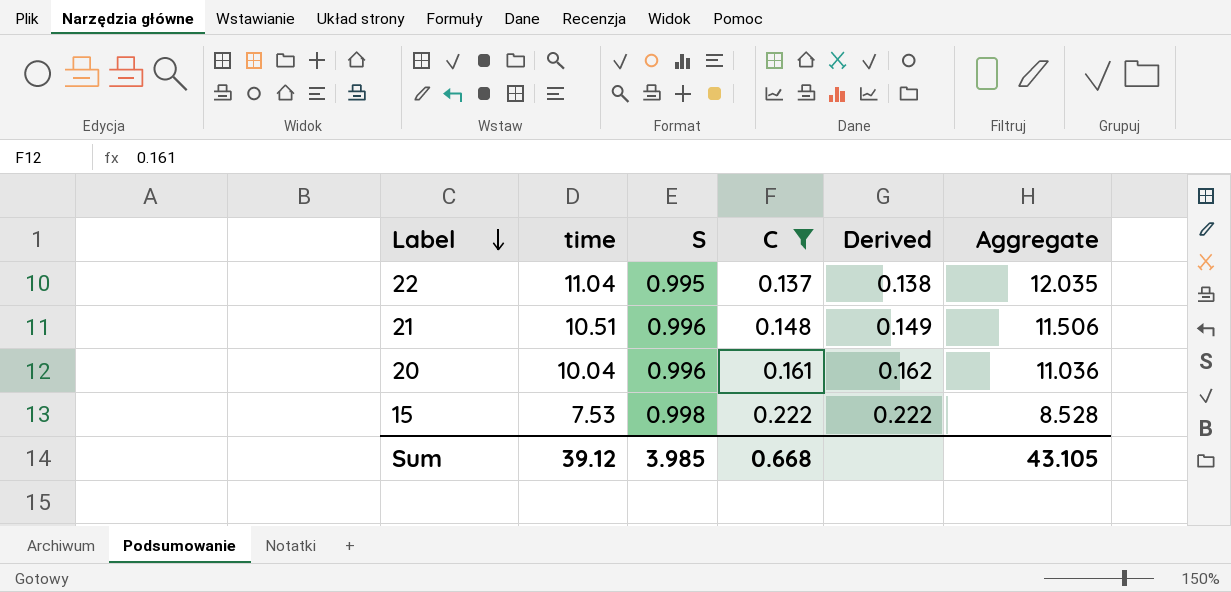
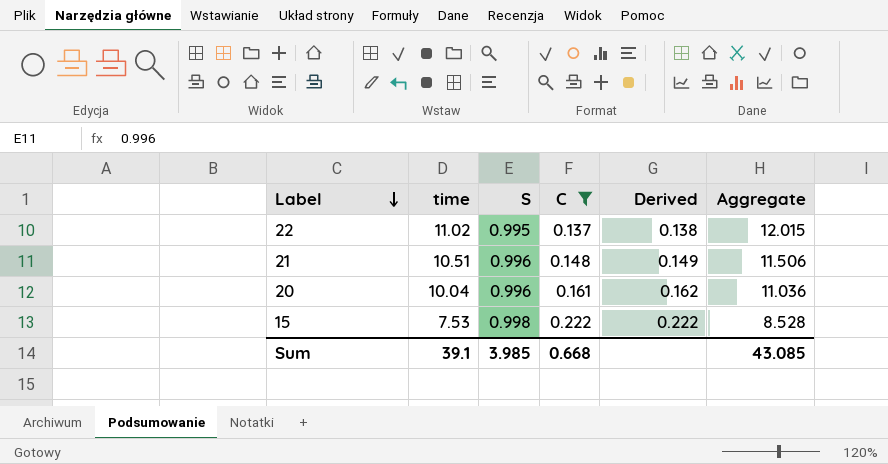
22 | time: 11.04 -> 11.02
22 | Aggregate: 12.035 -> 12.015
Sum | time: 39.12 -> 39.1
Sum | Aggregate: 43.105 -> 43.085

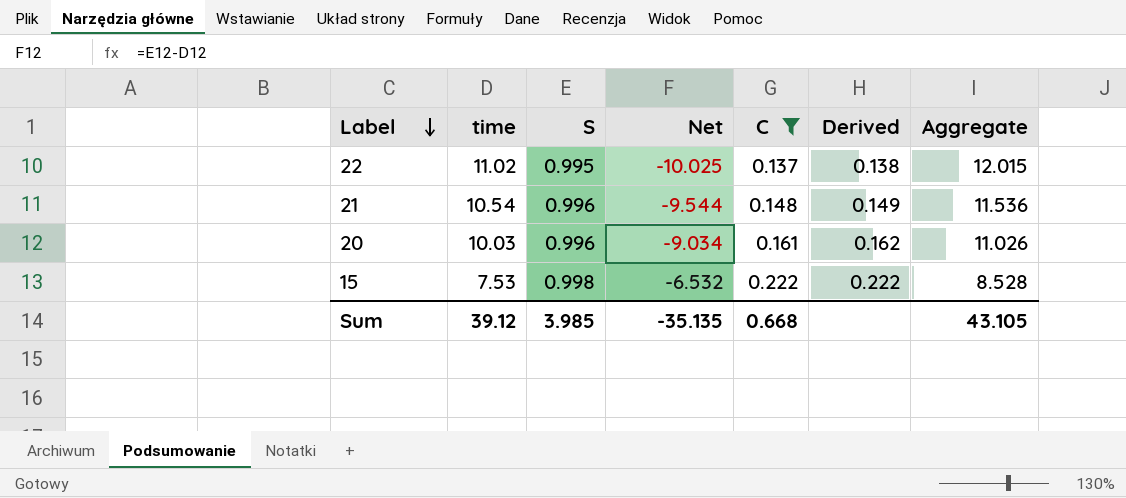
column Net | formula: none -> [S] - [time]
21 | time: 10.51 -> 10.54
21 | Aggregate: 11.506 -> 11.536
20 | time: 10.04 -> 10.03
20 | Aggregate: 11.036 -> 11.026
Sum | time: 39.1 -> 39.12
Sum | Aggregate: 43.085 -> 43.105

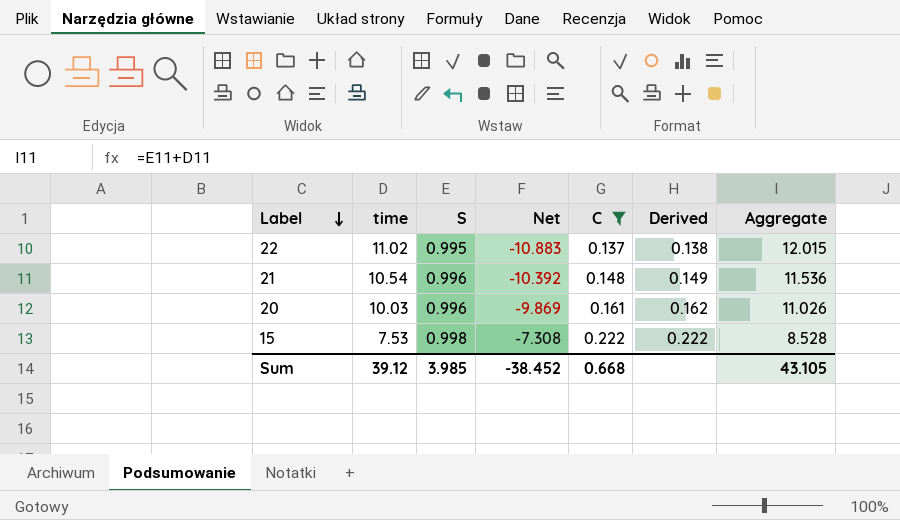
column Net | formula: [S] - [time] -> [C] - [time]
Sum | Net: -35.135 -> -38.452

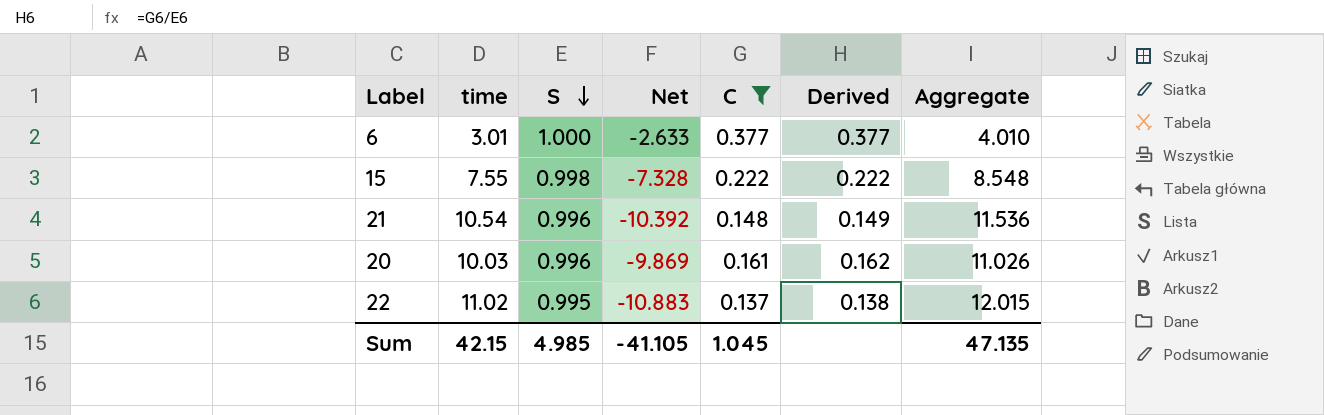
row order: Label descending -> S descending
row 6: none -> 3.01 | 1.000 | -2.633 | 0.377 | 0.377 | 4.010
15 | time: 7.53 -> 7.55
15 | Net: -7.308 -> -7.328
15 | Aggregate: 8.528 -> 8.548
Sum | time: 39.12 -> 42.15
Sum | S: 3.985 -> 4.985
Sum | Net: -38.452 -> -41.105
Sum | C: 0.668 -> 1.045
Sum | Aggregate: 43.105 -> 47.135

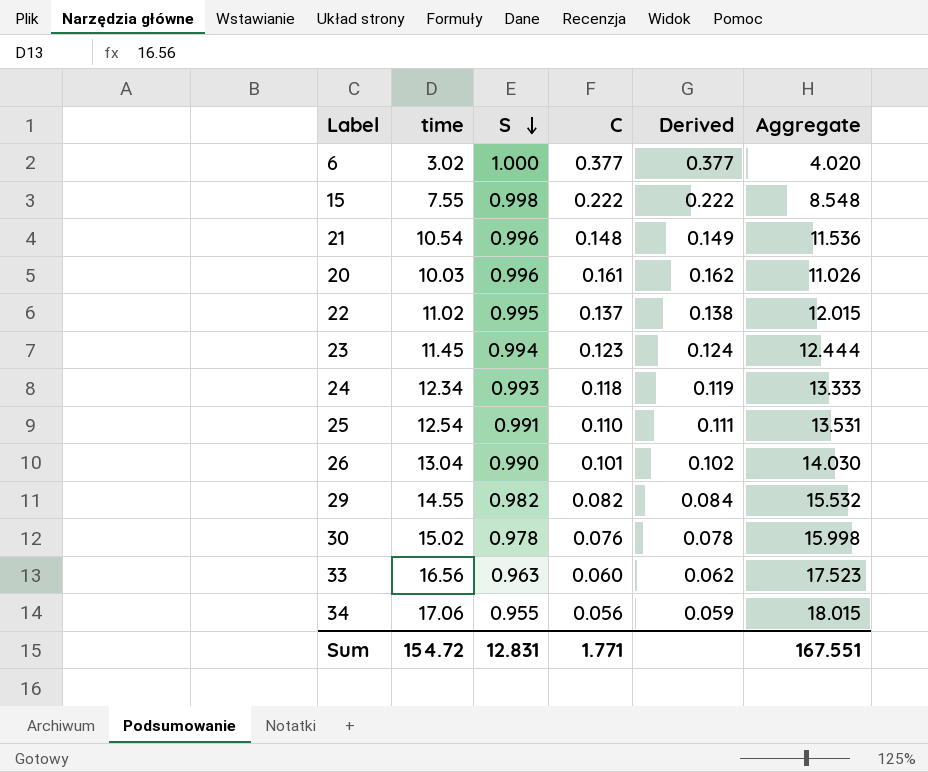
filter: C >= 0.137 -> none
column Net | formula: [C] - [time] -> none
6 | time: 3.01 -> 3.02
6 | Aggregate: 4.010 -> 4.020
Sum | time: 42.15 -> 154.72
Sum | S: 4.985 -> 12.831
Sum | C: 1.045 -> 1.771
Sum | Aggregate: 47.135 -> 167.551

